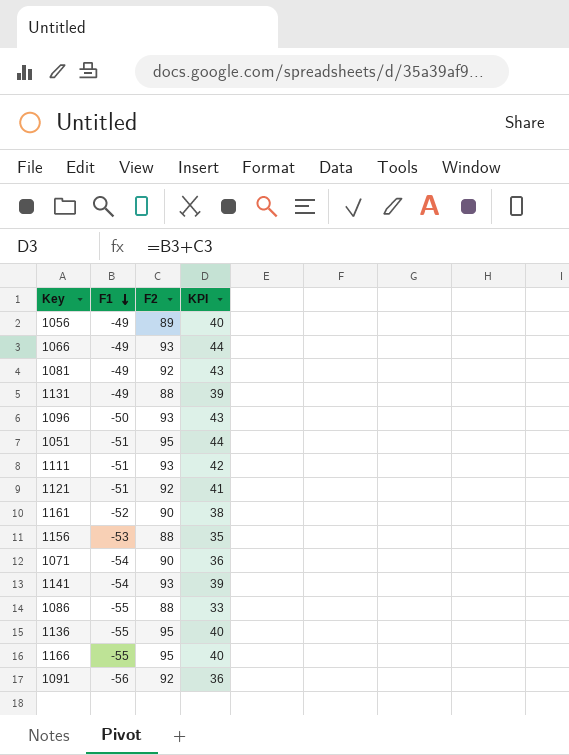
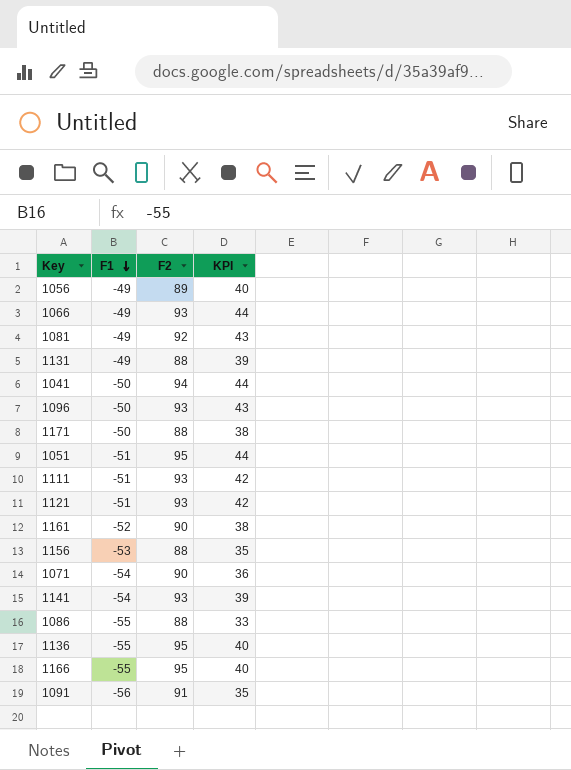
row 1041: none -> -50 | 94 | 44
row 1171: none -> -50 | 88 | 38
1121 | F2: 92 -> 93
1121 | KPI: 41 -> 42
1091 | F2: 92 -> 91
1091 | KPI: 36 -> 35

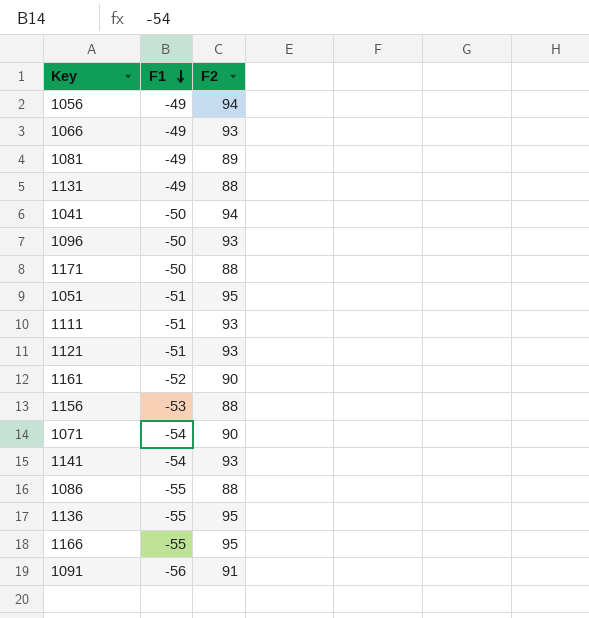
column KPI | formula: [F1] + [F2] -> none
1056 | F2: 89 -> 94
1081 | F2: 92 -> 89

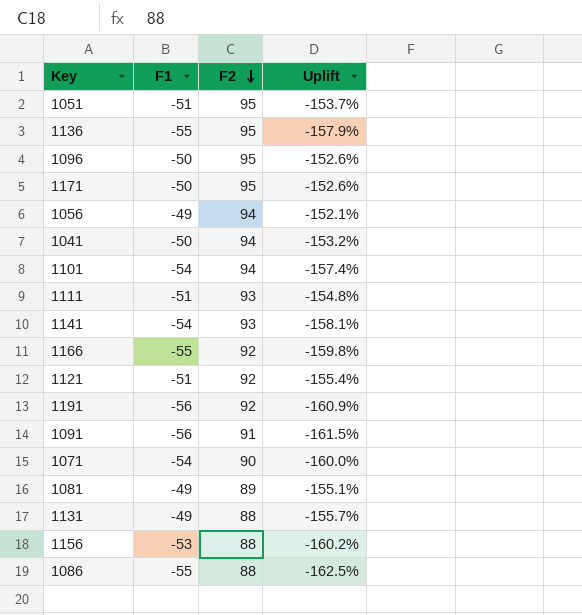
row order: F1 descending -> F2 descending
column Uplift | formula: none -> ([F1] - [F2]) / [F2]
row 1066: -49 | 93 -> none
row 1161: -52 | 90 -> none
1096 | F2: 93 -> 95
1171 | F2: 88 -> 95
row 1101: none -> -54 | 94 | -157.4%
1166 | F2: 95 -> 92
1121 | F2: 93 -> 92
row 1191: none -> -56 | 92 | -160.9%

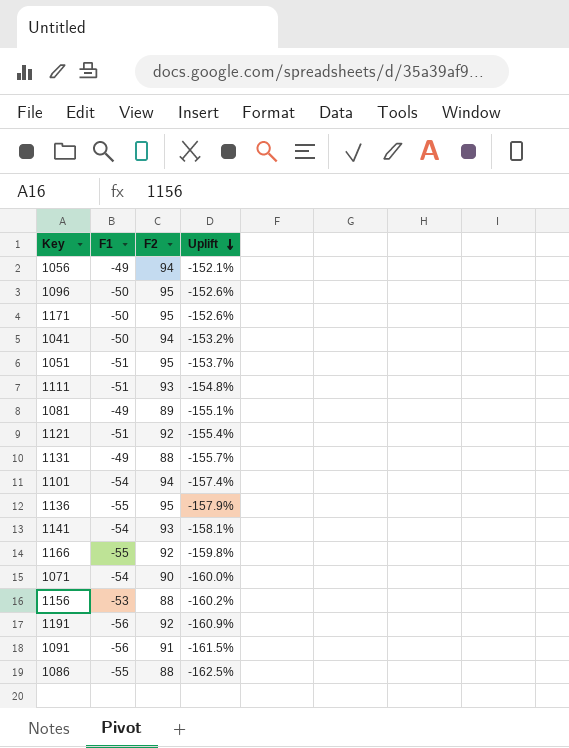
row order: F2 descending -> Uplift descending

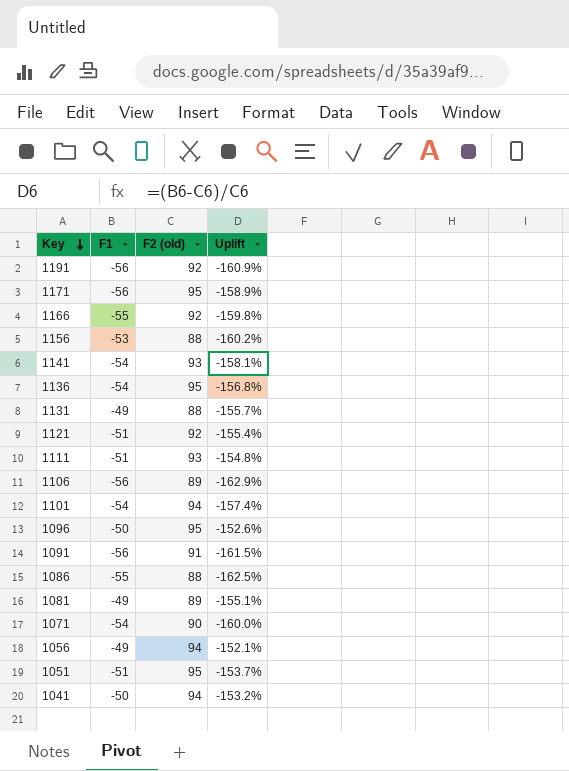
row order: Uplift descending -> Key descending
column name: F2 -> F2 (old)
1171 | F1: -50 -> -56
1171 | Uplift: -152.6% -> -158.9%
1136 | F1: -55 -> -54
1136 | Uplift: -157.9% -> -156.8%
row 1106: none -> -56 | 89 | -162.9%

